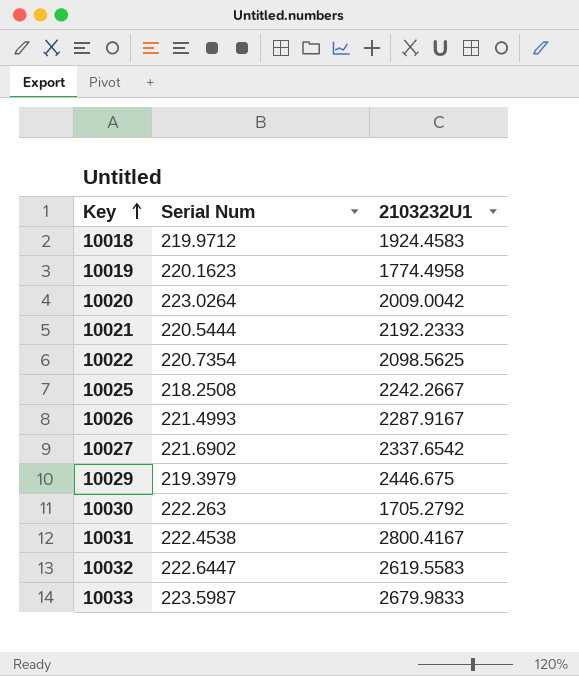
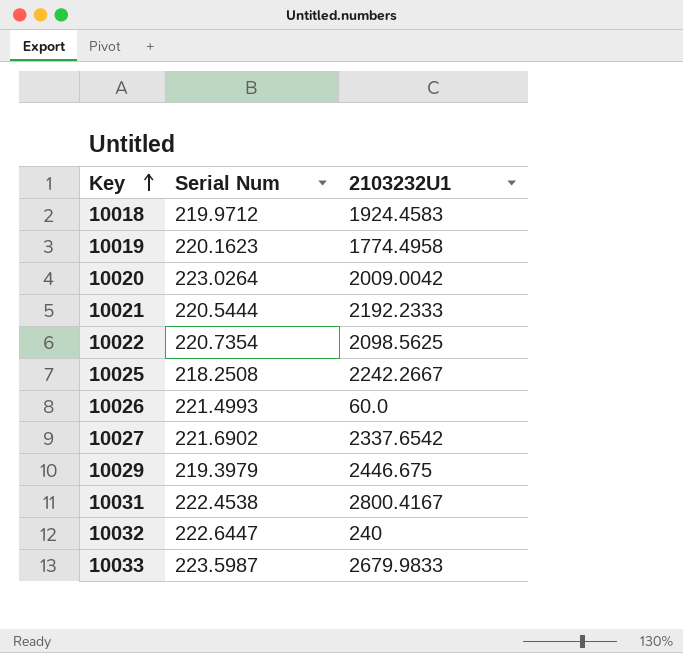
row 10030: 222.263 | 1705.2792 -> none
10026 | 2103232U1: 2287.9167 -> 60.0
10032 | 2103232U1: 2619.5583 -> 240

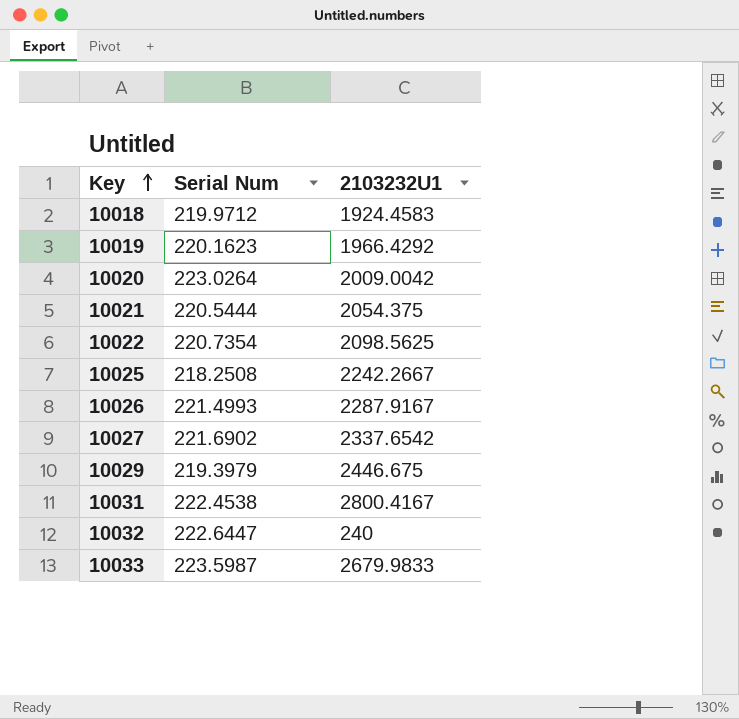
10019 | 2103232U1: 1774.4958 -> 1966.4292
10021 | 2103232U1: 2192.2333 -> 2054.375
10026 | 2103232U1: 60.0 -> 2287.9167

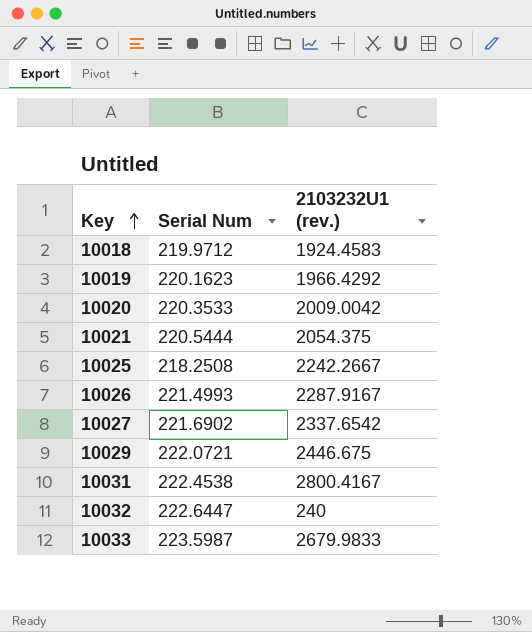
column name: 2103232U1 -> 2103232U1 (rev.)
row 10022: 220.7354 | 2098.5625 -> none
10020 | Serial Num: 223.0264 -> 220.3533
10029 | Serial Num: 219.3979 -> 222.0721

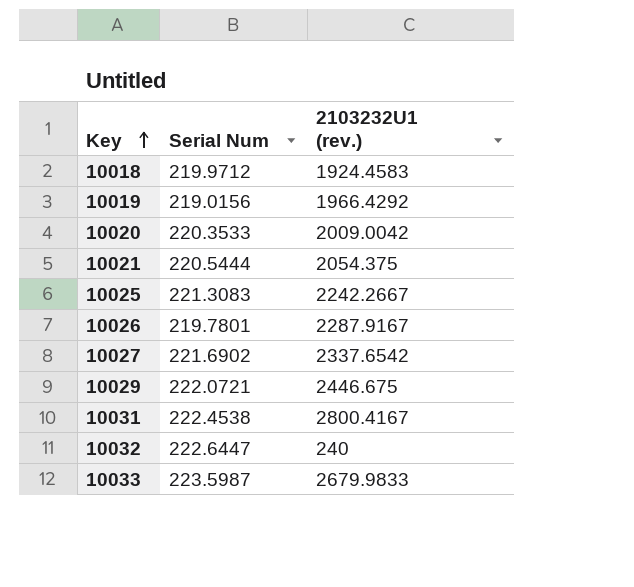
10019 | Serial Num: 220.1623 -> 219.0156
10025 | Serial Num: 218.2508 -> 221.3083
10026 | Serial Num: 221.4993 -> 219.7801

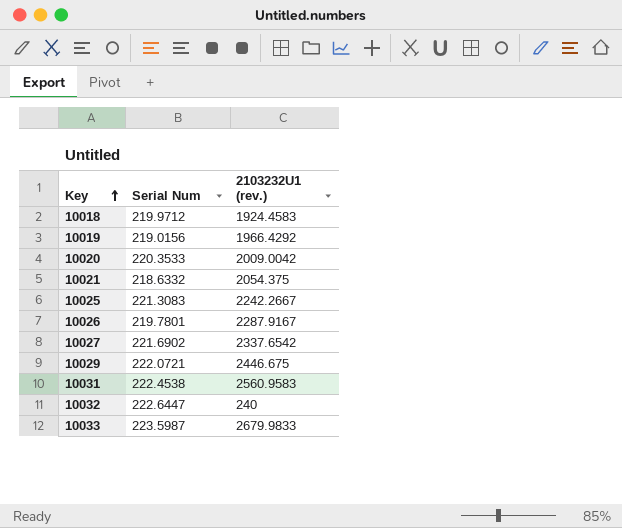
10021 | Serial Num: 220.5444 -> 218.6332
10031 | 2103232U1 (rev.): 2800.4167 -> 2560.9583

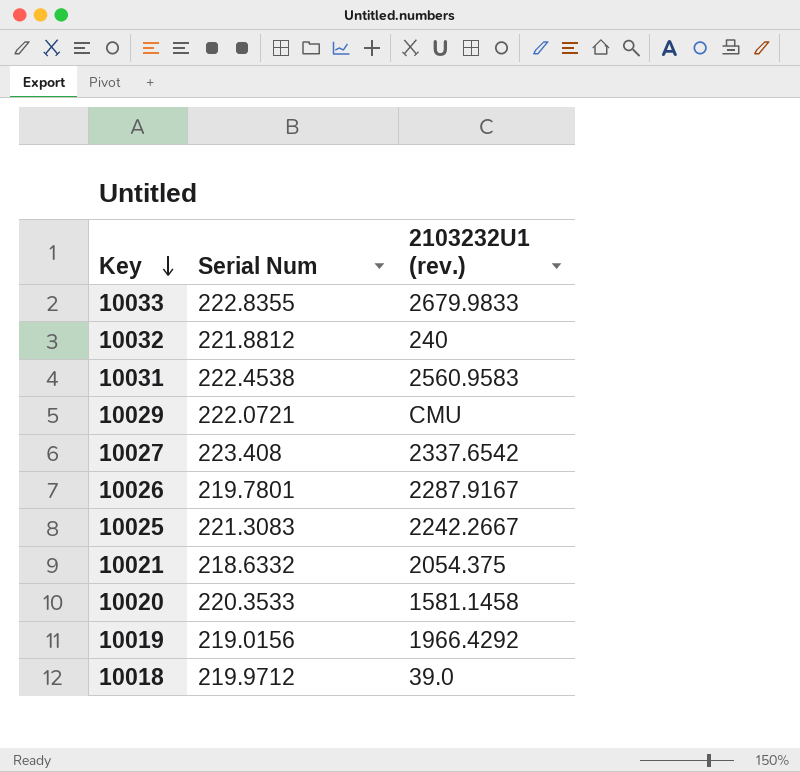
row order: Key ascending -> Key descending
10033 | Serial Num: 223.5987 -> 222.8355
10032 | Serial Num: 222.6447 -> 221.8812
10029 | 2103232U1 (rev.): 2446.675 -> CMU
10027 | Serial Num: 221.6902 -> 223.408
10020 | 2103232U1 (rev.): 2009.0042 -> 1581.1458
10018 | 2103232U1 (rev.): 1924.4583 -> 39.0

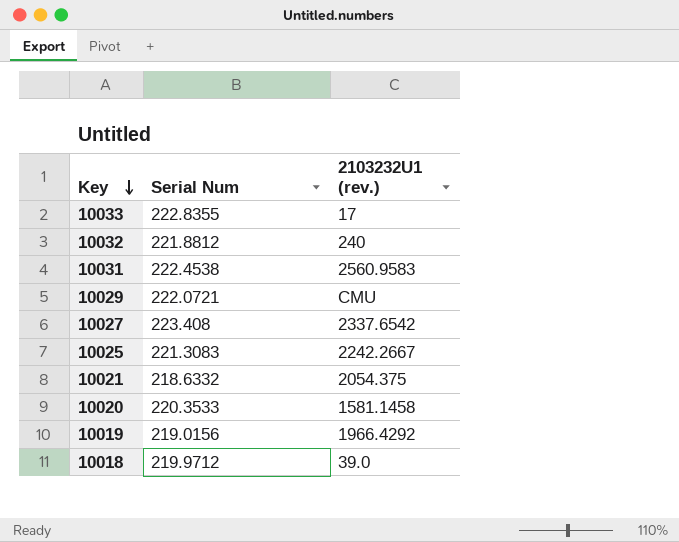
row 10026: 219.7801 | 2287.9167 -> none
10033 | 2103232U1 (rev.): 2679.9833 -> 17

